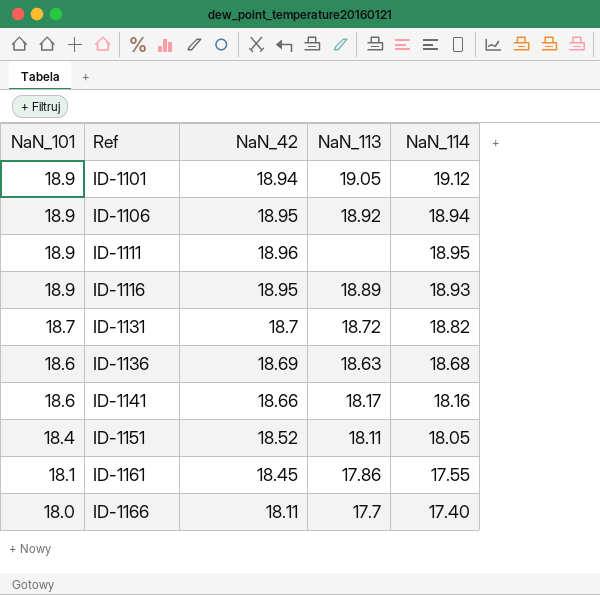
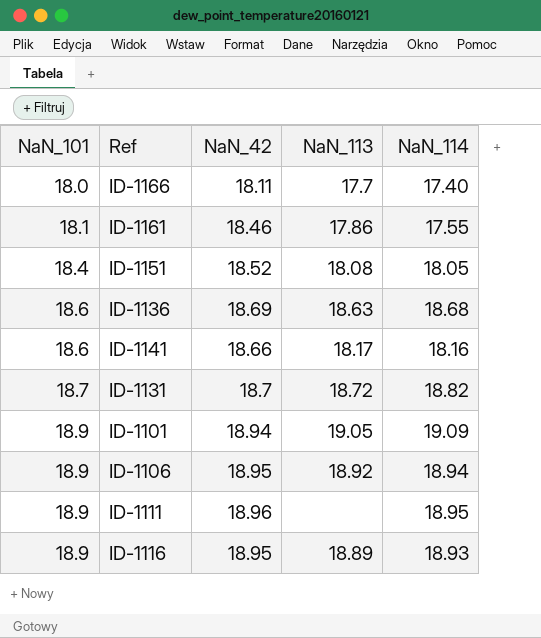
row order: NaN_101 descending -> NaN_101 ascending
ID-1161 | NaN_42: 18.45 -> 18.46
ID-1151 | NaN_113: 18.11 -> 18.08
ID-1101 | NaN_114: 19.12 -> 19.09

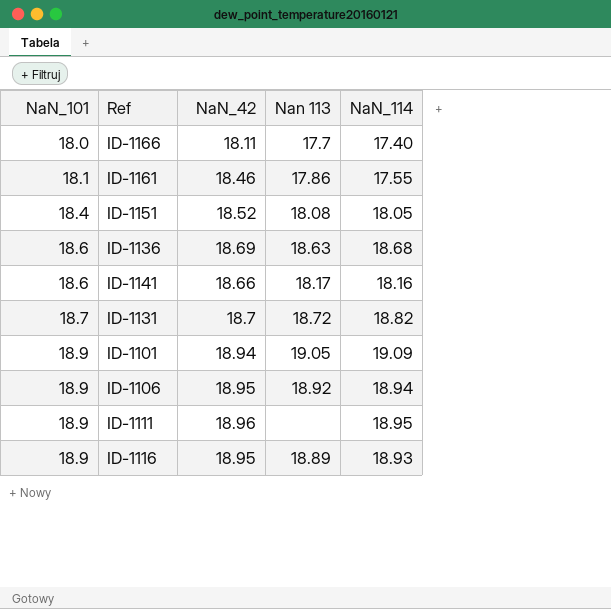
column name: NaN_113 -> Nan 113

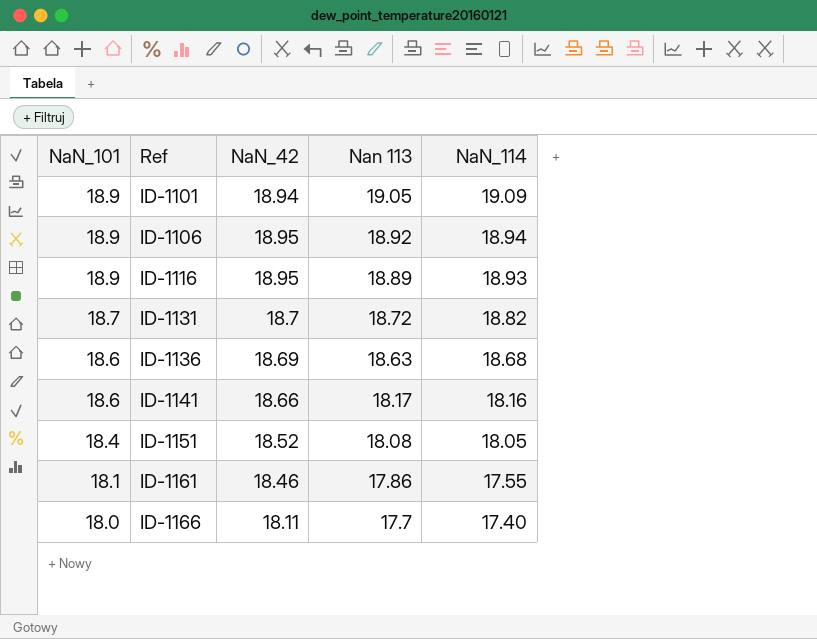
row order: NaN_101 ascending -> NaN_101 descending
row ID-1111: 18.9 | 18.96 | none | 18.95 -> none

